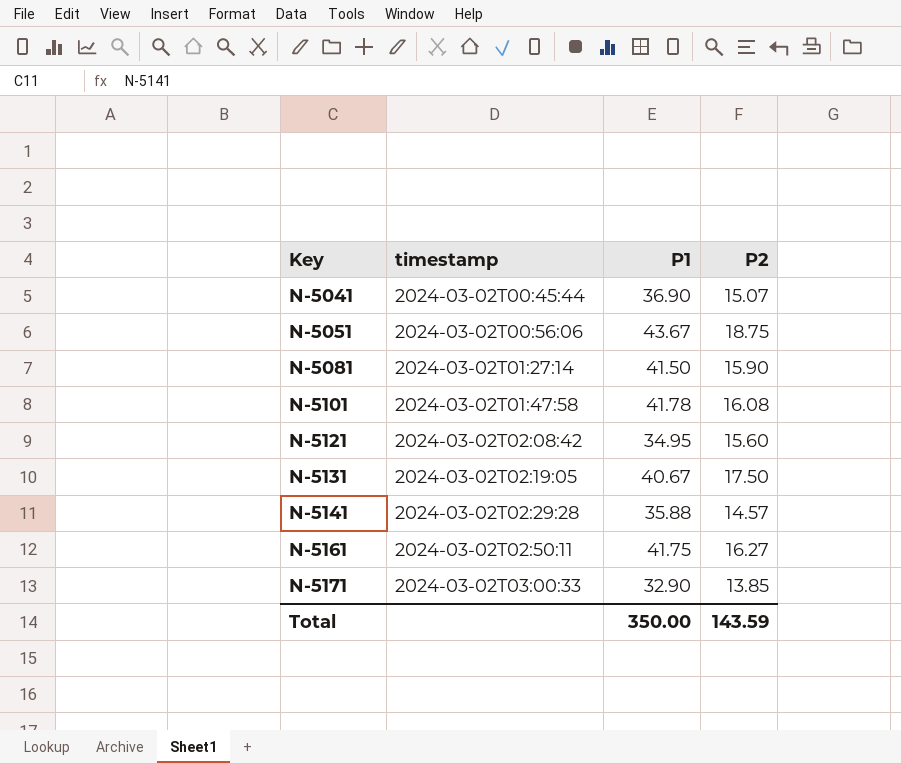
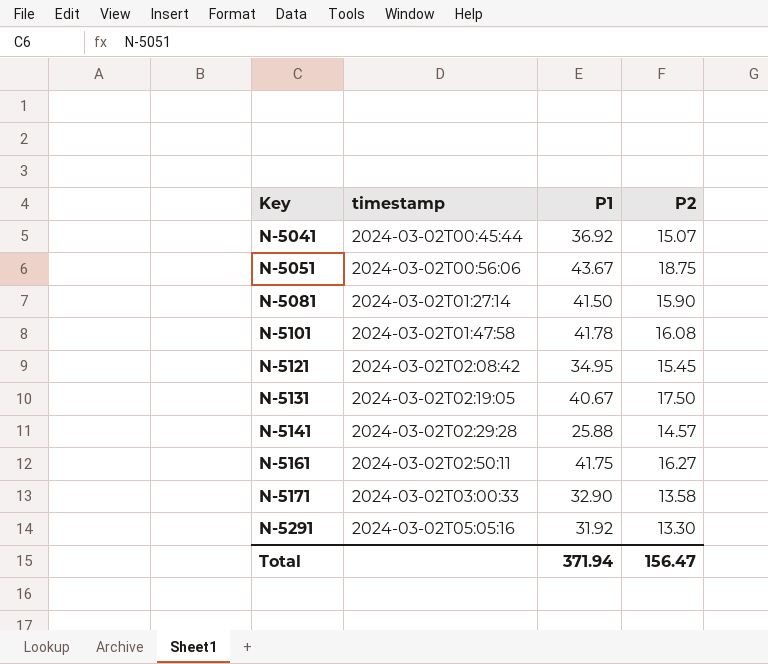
N-5041 | P1: 36.90 -> 36.92
N-5121 | P2: 15.60 -> 15.45
N-5141 | P1: 35.88 -> 25.88
N-5171 | P2: 13.85 -> 13.58
row N-5291: none -> 2024-03-02T05:05:16 | 31.92 | 13.30
Total | P1: 350.00 -> 371.94
Total | P2: 143.59 -> 156.47

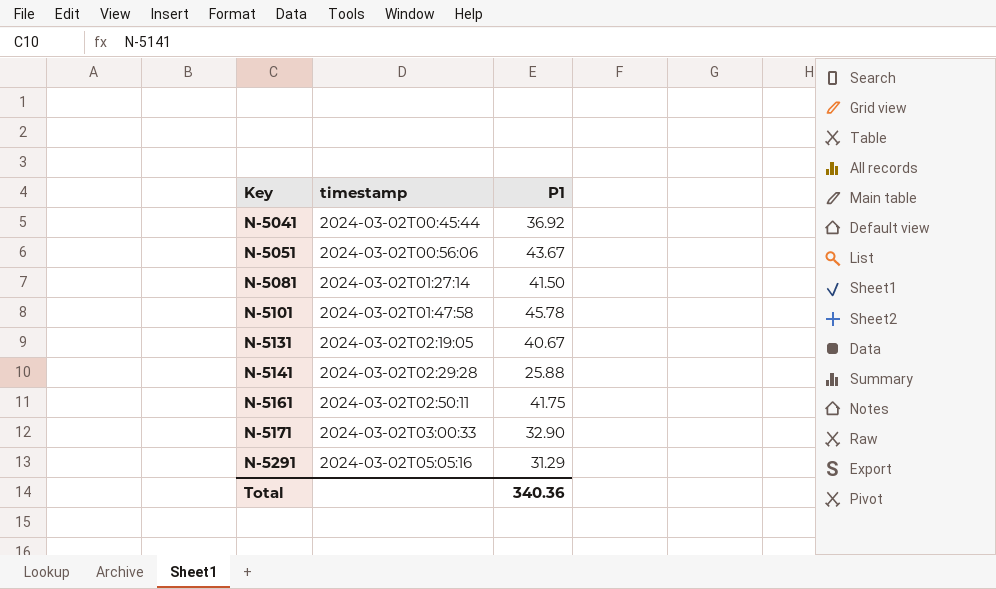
column P2 | position: 4 -> none
row N-5121: 2024-03-02T02:08:42 | 34.95 | 15.45 -> none
N-5101 | P1: 41.78 -> 45.78
N-5291 | P1: 31.92 -> 31.29
Total | P1: 371.94 -> 340.36

